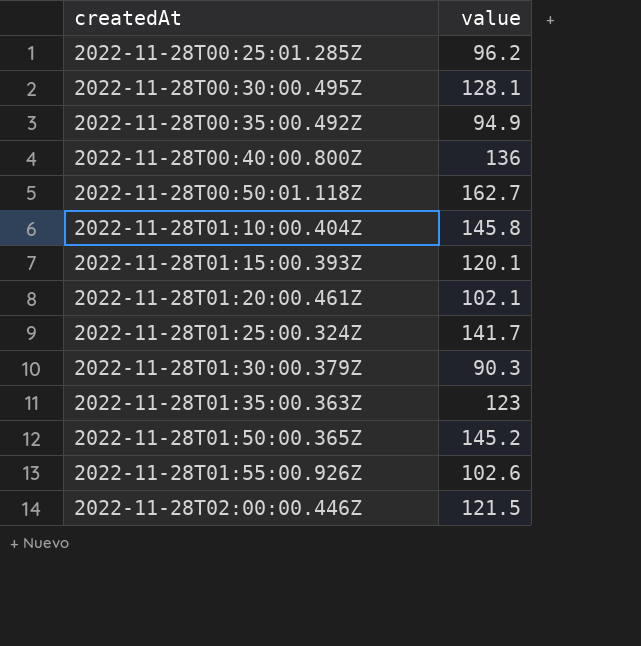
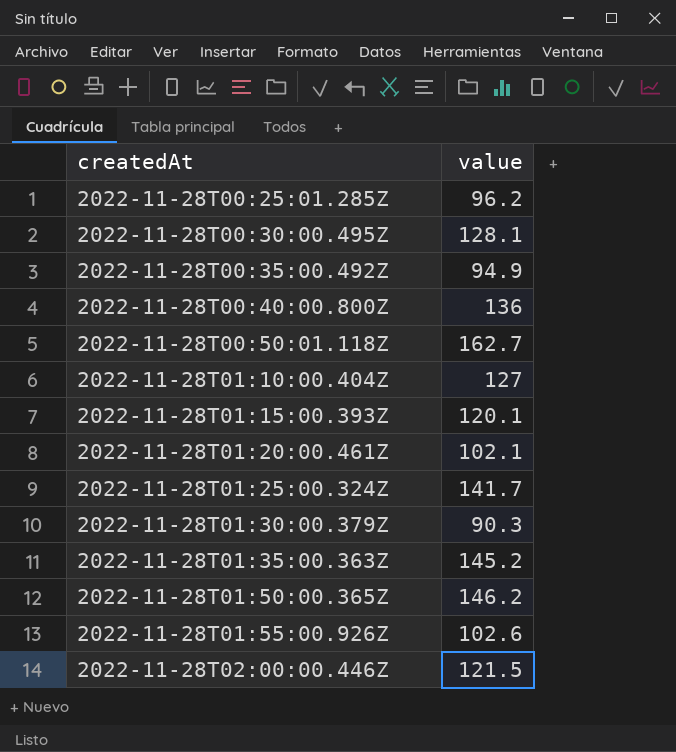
2022-11-28T01:10:00.404Z | value: 145.8 -> 127
2022-11-28T01:35:00.363Z | value: 123 -> 145.2
2022-11-28T01:50:00.365Z | value: 145.2 -> 146.2

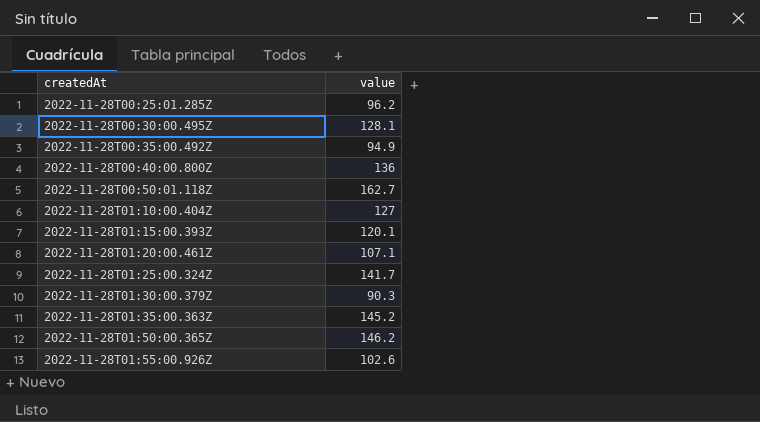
row 2022-11-28T02:00:00.446Z: 121.5 -> none
2022-11-28T01:20:00.461Z | value: 102.1 -> 107.1

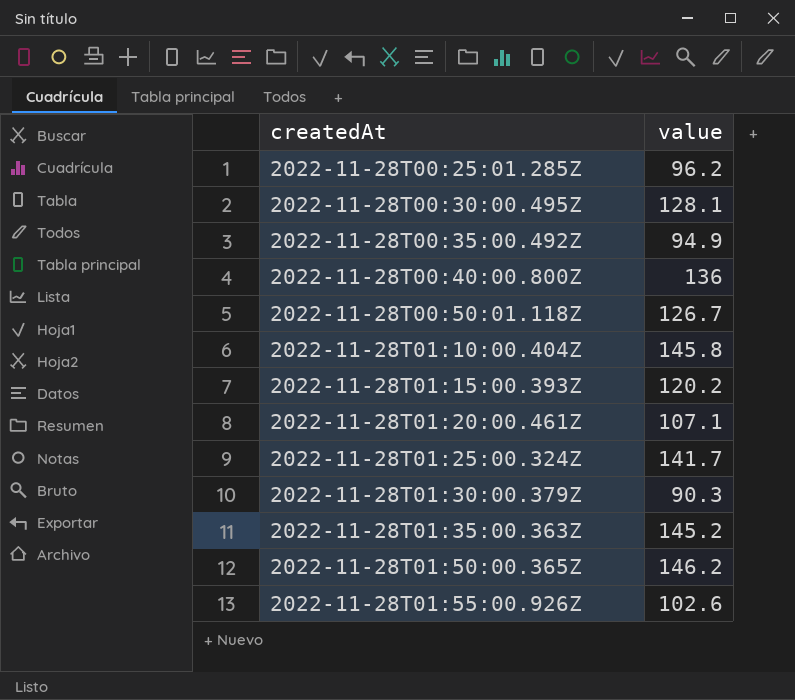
2022-11-28T00:50:01.118Z | value: 162.7 -> 126.7
2022-11-28T01:10:00.404Z | value: 127 -> 145.8
2022-11-28T01:15:00.393Z | value: 120.1 -> 120.2

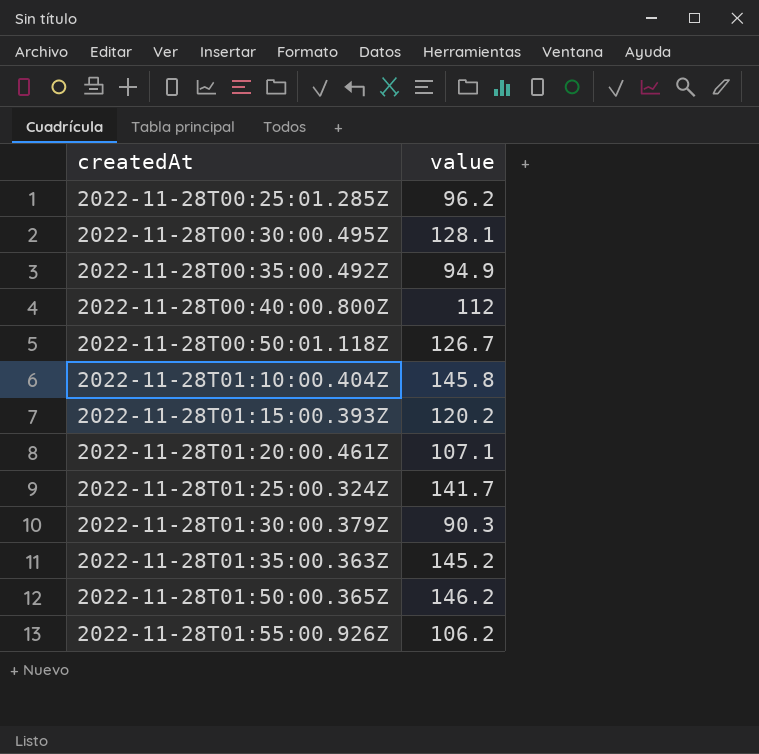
2022-11-28T00:40:00.800Z | value: 136 -> 112
2022-11-28T01:55:00.926Z | value: 102.6 -> 106.2

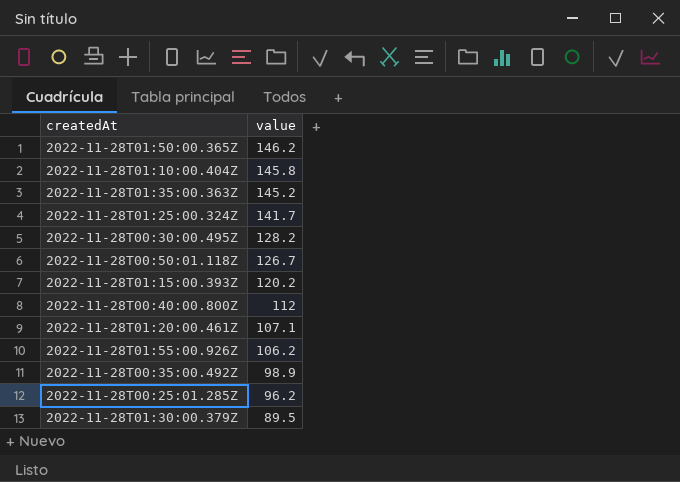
row order: createdAt ascending -> value descending
2022-11-28T00:30:00.495Z | value: 128.1 -> 128.2
2022-11-28T00:35:00.492Z | value: 94.9 -> 98.9
2022-11-28T01:30:00.379Z | value: 90.3 -> 89.5

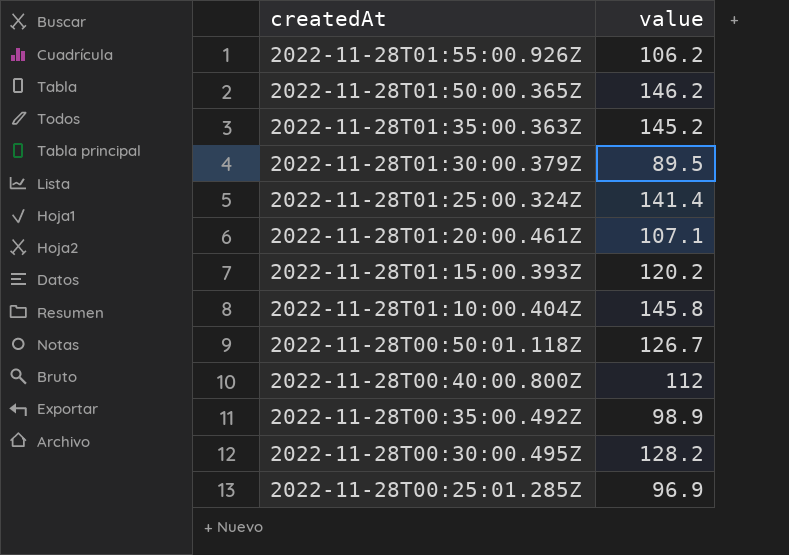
row order: value descending -> createdAt descending
2022-11-28T01:25:00.324Z | value: 141.7 -> 141.4
2022-11-28T00:25:01.285Z | value: 96.2 -> 96.9

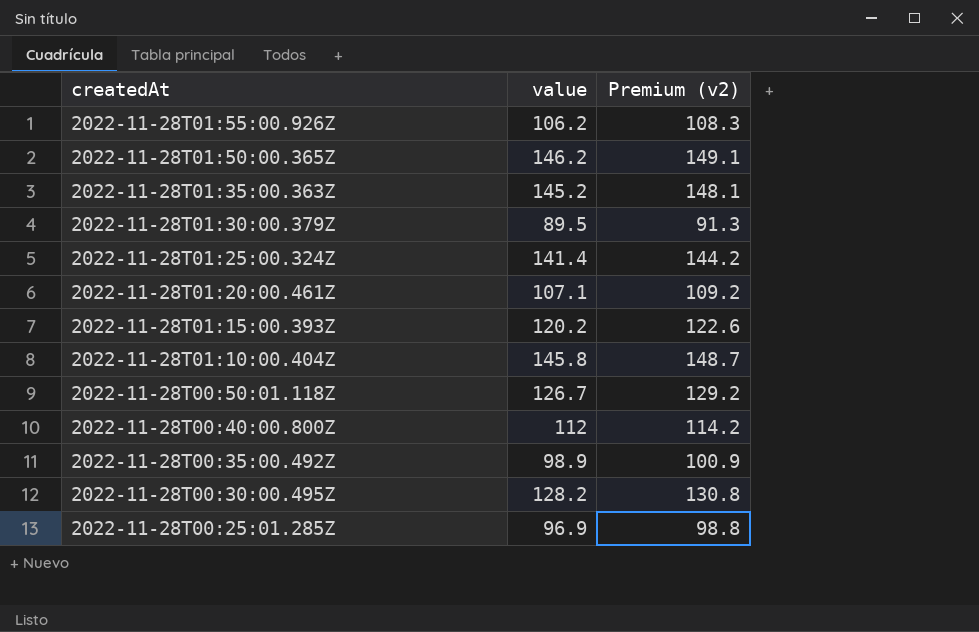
column Premium (v2) | formula: none -> [value] * 1.02

